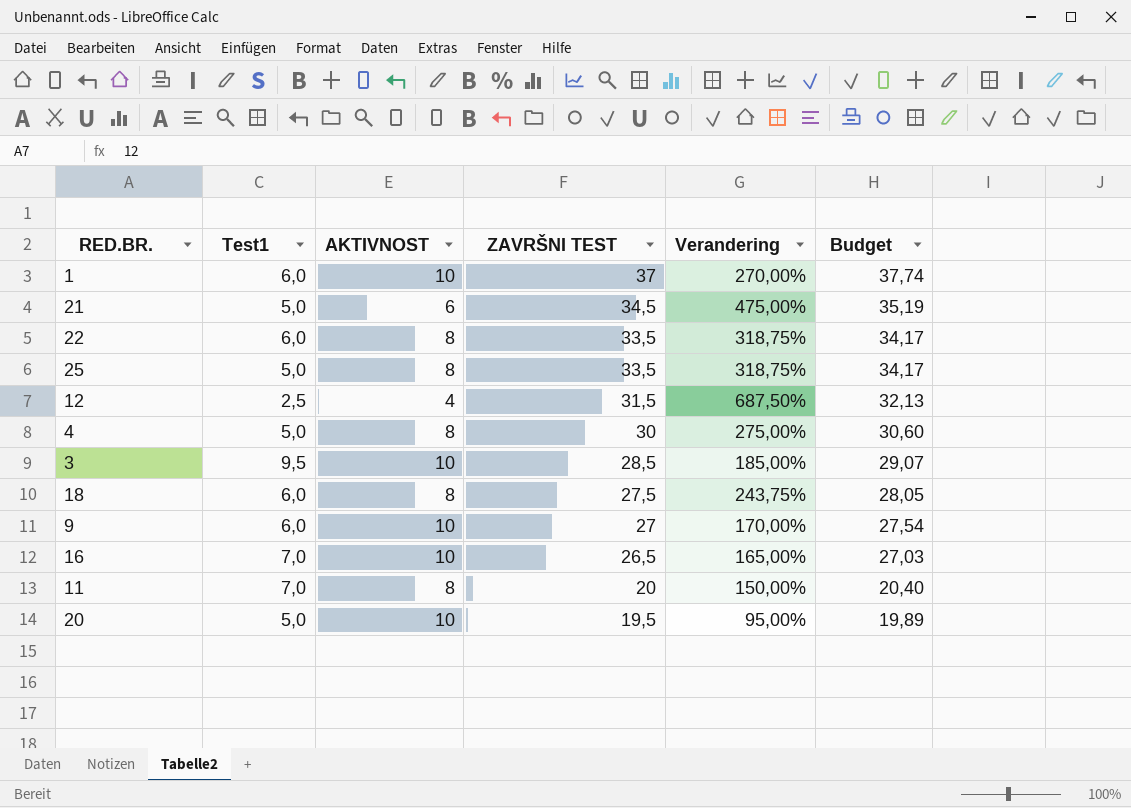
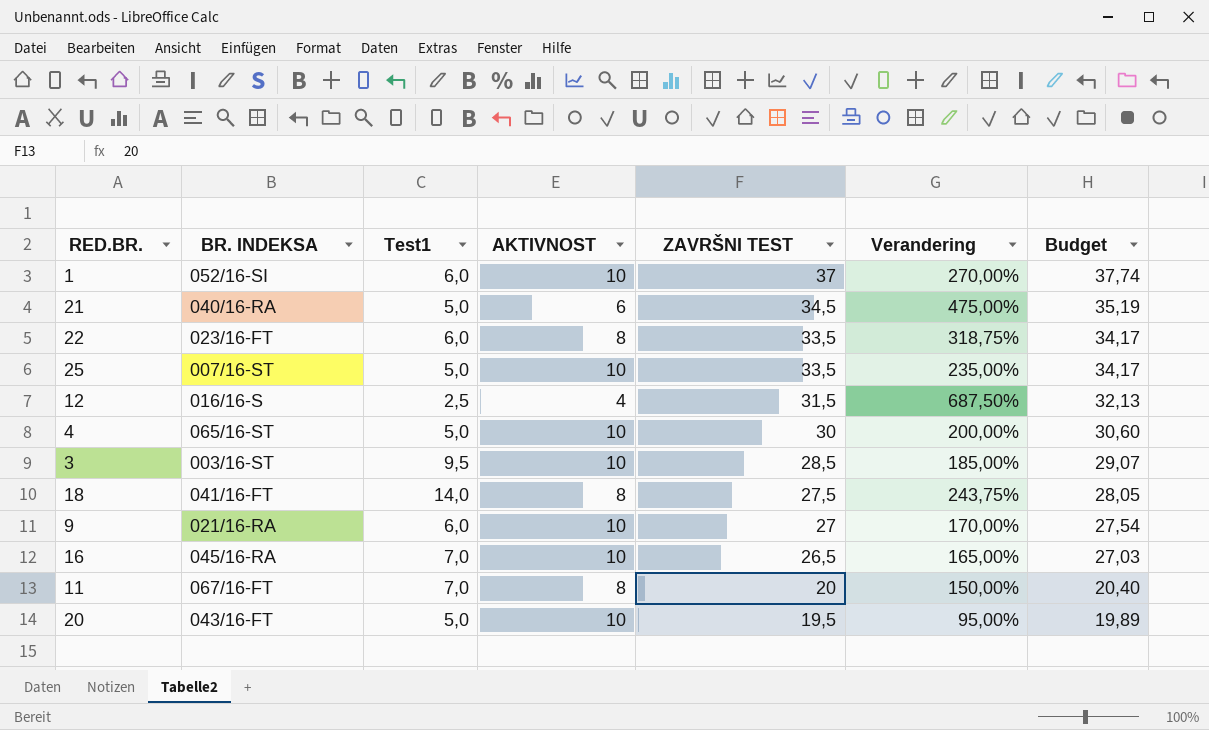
column BR. INDEKSA | position: none -> 2
25 | AKTIVNOST: 8 -> 10
25 | Verandering: 318,75% -> 235,00%
4 | AKTIVNOST: 8 -> 10
4 | Verandering: 275,00% -> 200,00%
18 | Test1: 6,0 -> 14,0

